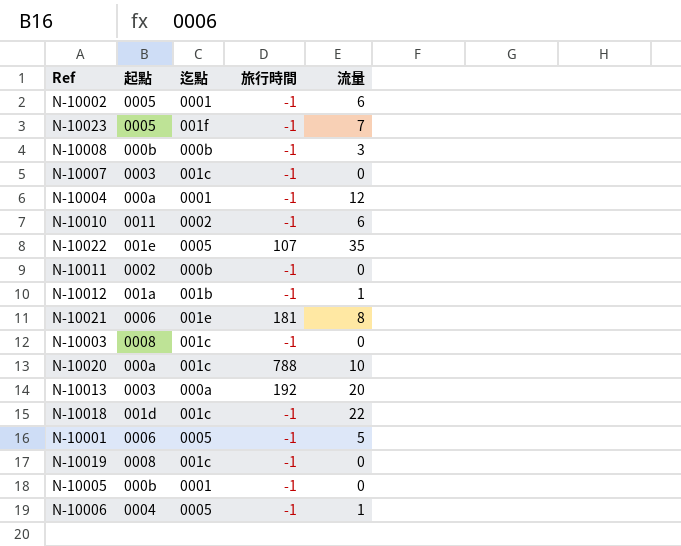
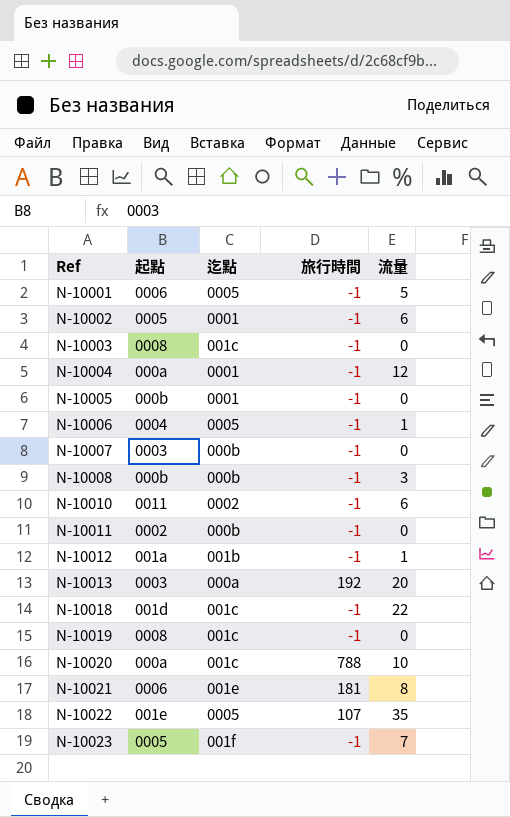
row order: none -> Ref ascending
N-10007 | 迄點: 001c -> 000b

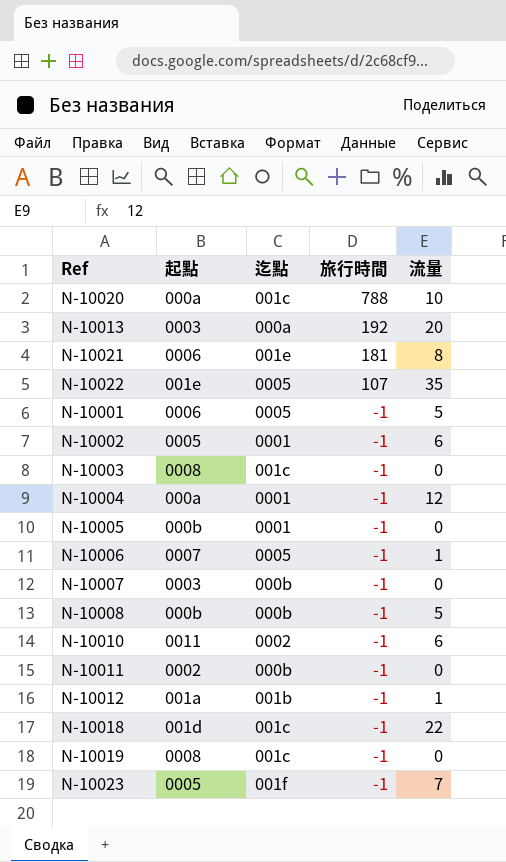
row order: Ref ascending -> 旅行時間 descending
N-10006 | 起點: 0004 -> 0007
N-10008 | 流量: 3 -> 5

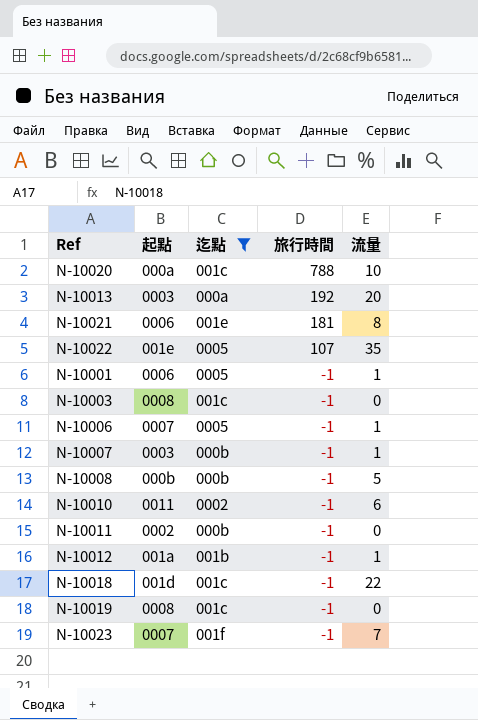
filter: none -> 迄點 != 0001
N-10001 | 流量: 5 -> 1
N-10007 | 流量: 0 -> 1
N-10023 | 起點: 0005 -> 0007

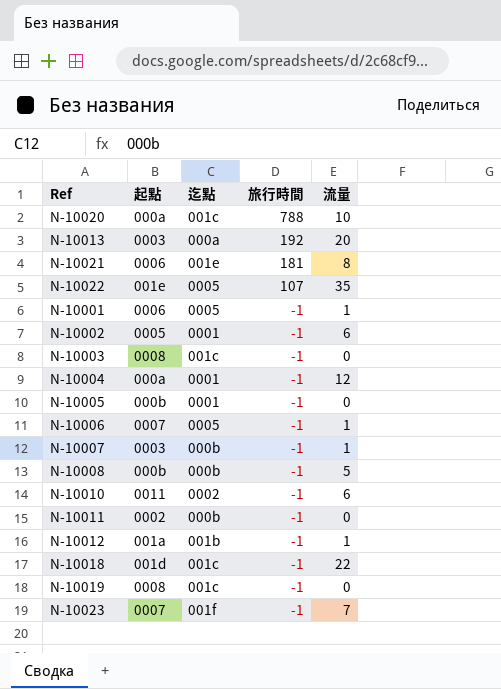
filter: 迄點 != 0001 -> none

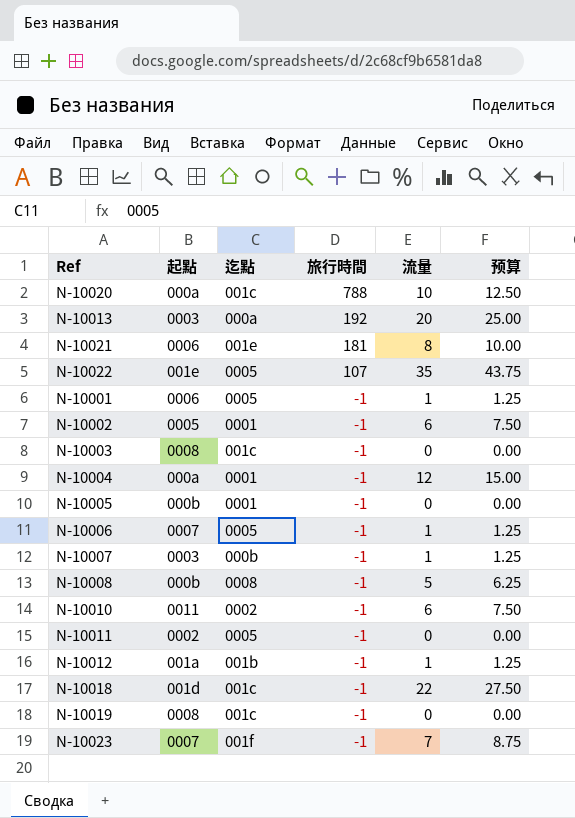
column 预算 | formula: none -> [流量] * 1.25
N-10008 | 迄點: 000b -> 0008
N-10011 | 迄點: 000b -> 0005

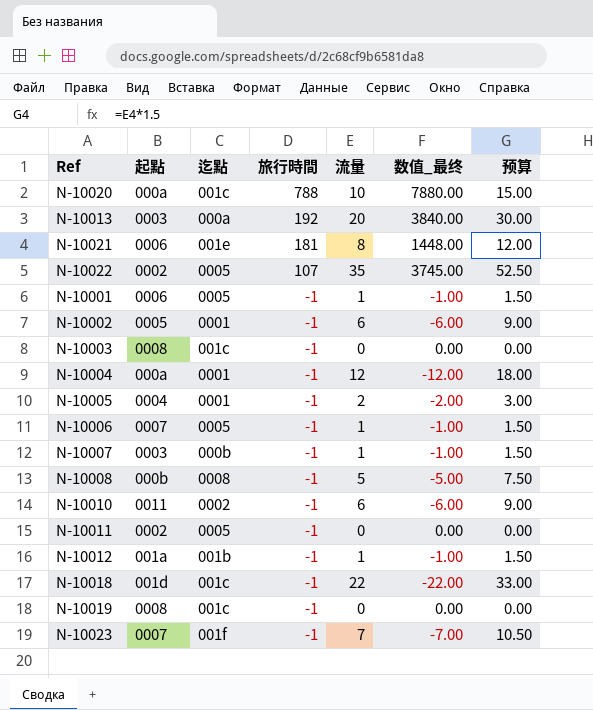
column 数值_最终 | formula: none -> [旅行時間] * [流量]
column 预算 | formula: [流量] * 1.25 -> [流量] * 1.5
N-10022 | 起點: 001e -> 0002
N-10005 | 起點: 000b -> 0004
N-10005 | 流量: 0 -> 2

